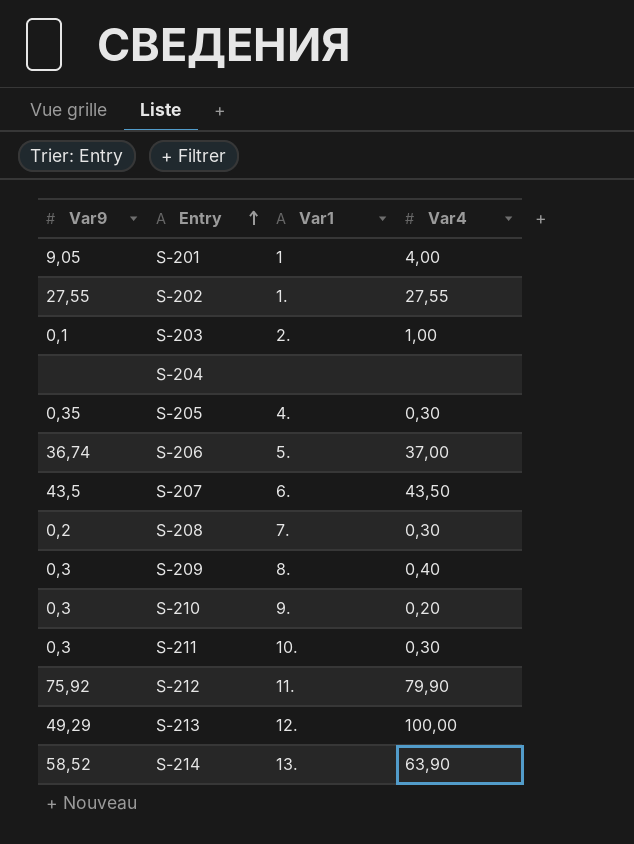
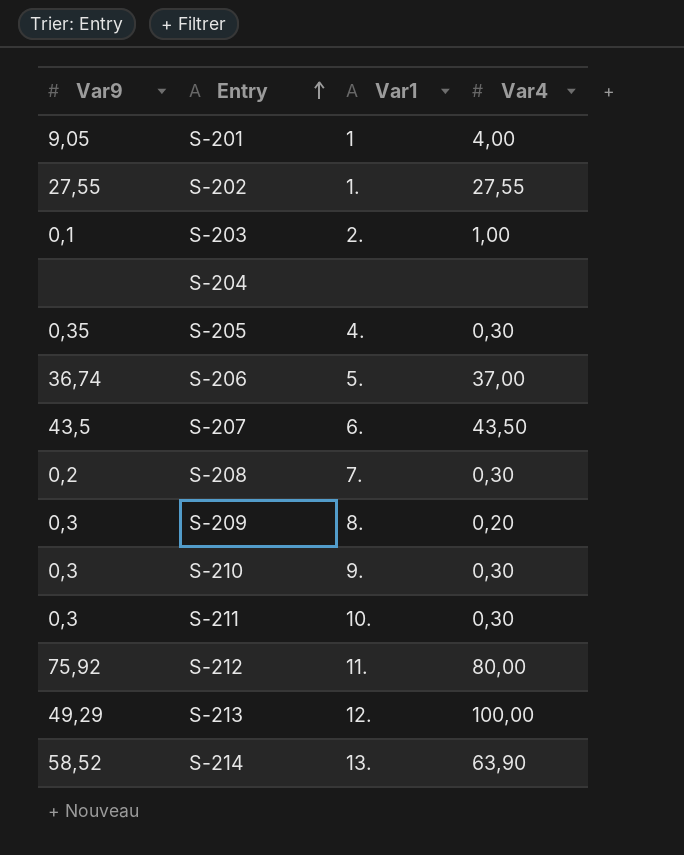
S-209 | Var4: 0,40 -> 0,20
S-210 | Var4: 0,20 -> 0,30
S-212 | Var4: 79,90 -> 80,00

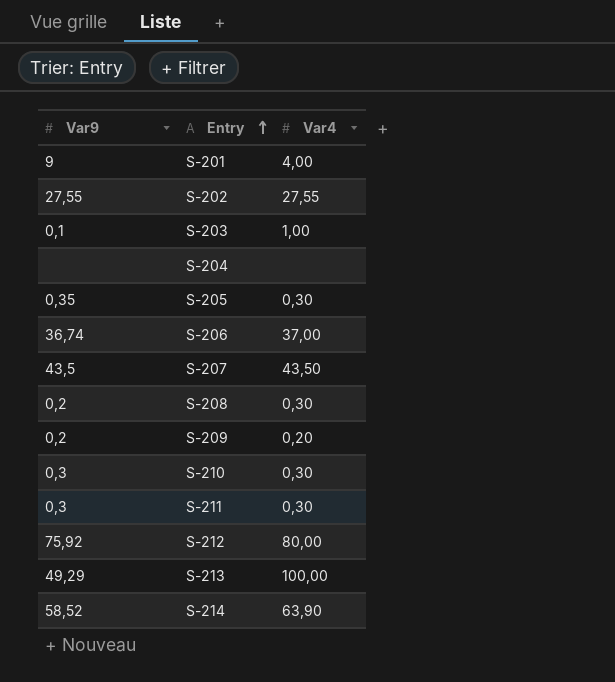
column Var1 | position: 3 -> none
S-201 | Var9: 9,05 -> 9
S-209 | Var9: 0,3 -> 0,2

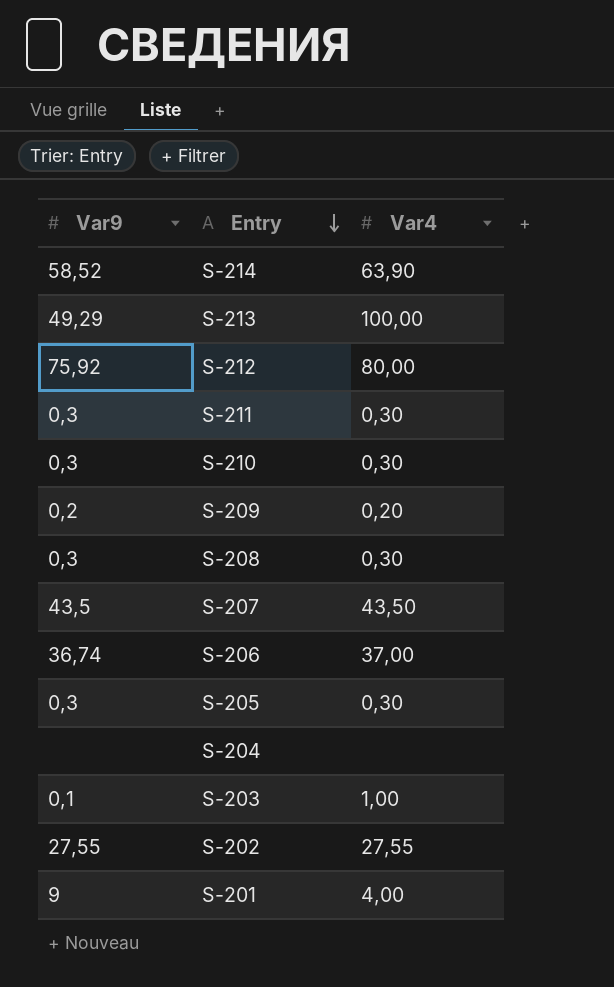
row order: Entry ascending -> Entry descending
S-208 | Var9: 0,2 -> 0,3
S-205 | Var9: 0,35 -> 0,3

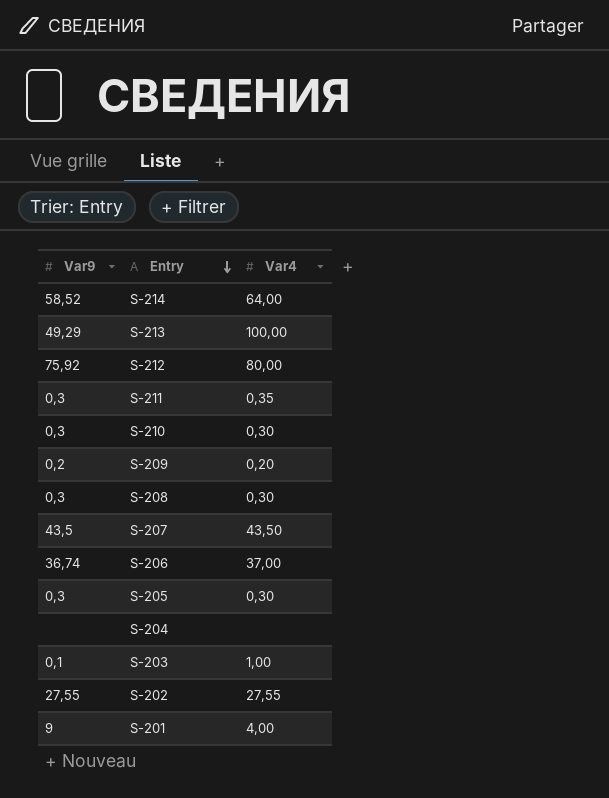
S-214 | Var4: 63,90 -> 64,00
S-211 | Var4: 0,30 -> 0,35

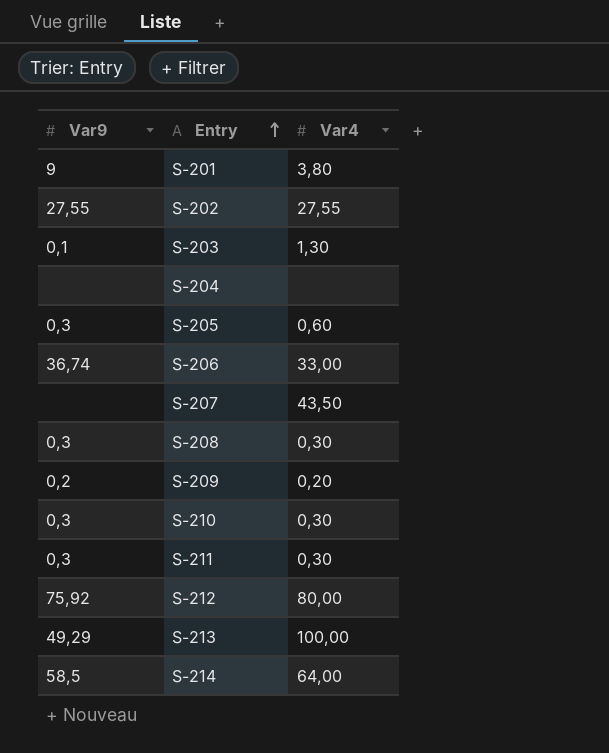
row order: Entry descending -> Entry ascending
S-201 | Var4: 4,00 -> 3,80
S-203 | Var4: 1,00 -> 1,30
S-205 | Var4: 0,30 -> 0,60
S-206 | Var4: 37,00 -> 33,00
S-207 | Var9: 43,5 -> none
S-211 | Var4: 0,35 -> 0,30
S-214 | Var9: 58,52 -> 58,5

